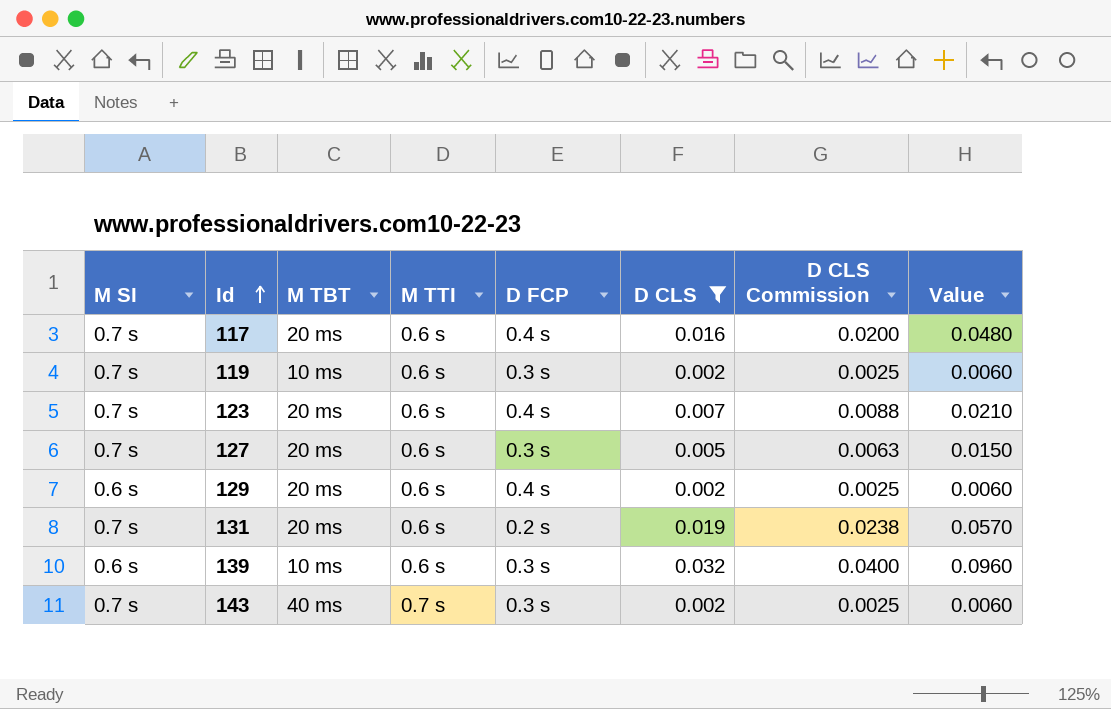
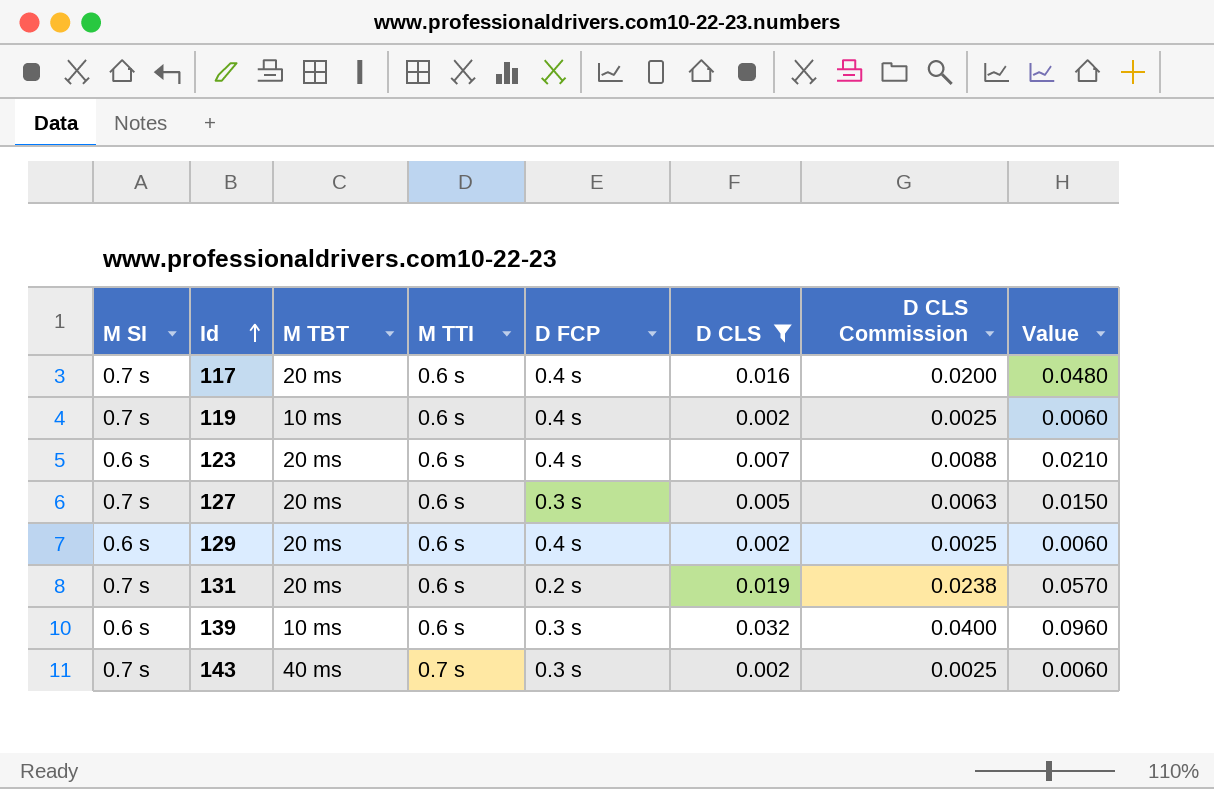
119 | D FCP: 0.3 s -> 0.4 s
123 | M SI: 0.7 s -> 0.6 s

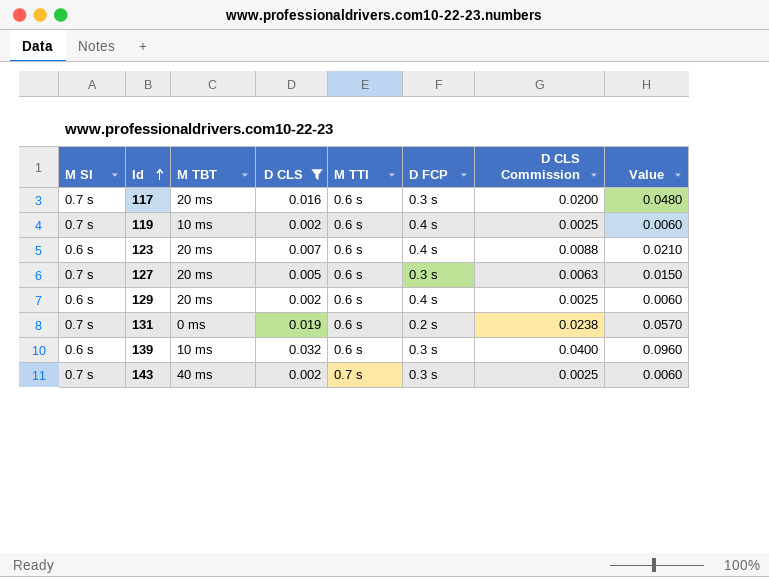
column D CLS | position: 6 -> 4
117 | D FCP: 0.4 s -> 0.3 s
131 | M TBT: 20 ms -> 0 ms

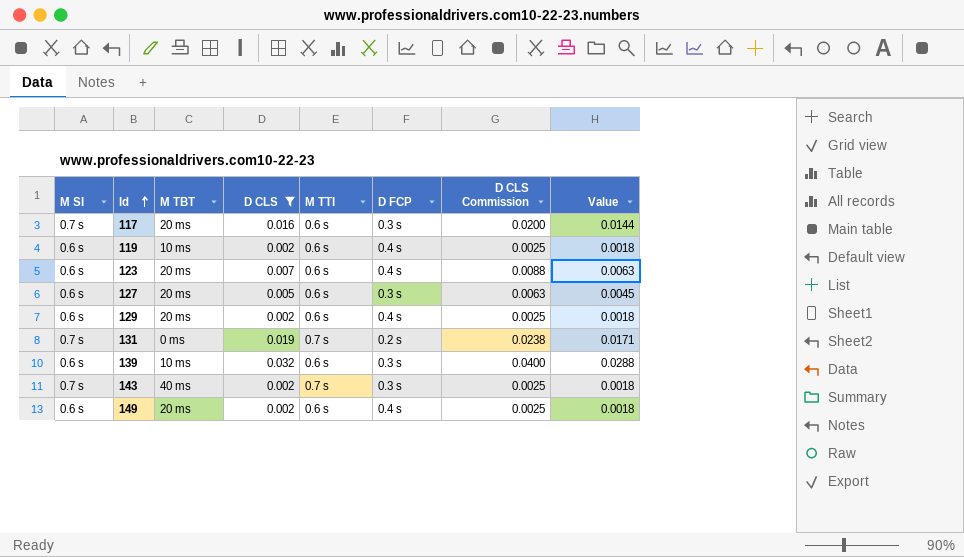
column Value | formula: [D CLS] * 3 -> [D CLS] * 0.9
119 | M SI: 0.7 s -> 0.6 s
127 | M SI: 0.7 s -> 0.6 s
131 | M TTI: 0.6 s -> 0.7 s
row 149: none -> 0.6 s | 20 ms | 0.002 | 0.6 s | 0.4 s | 0.0025 | 0.0018

